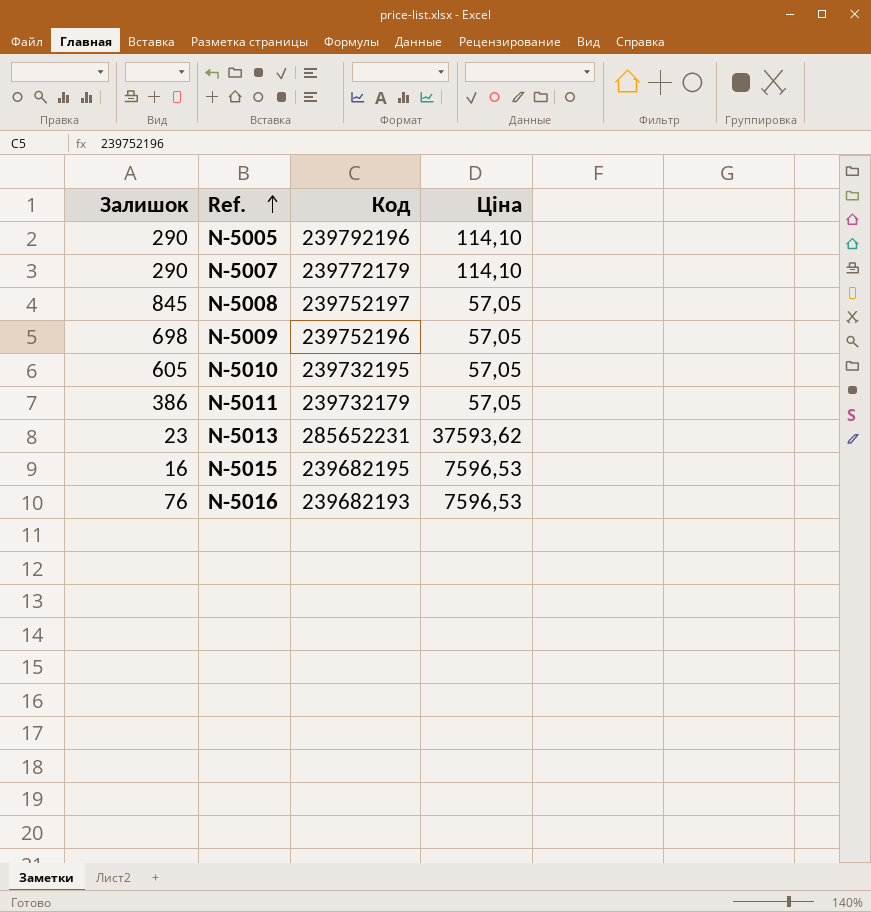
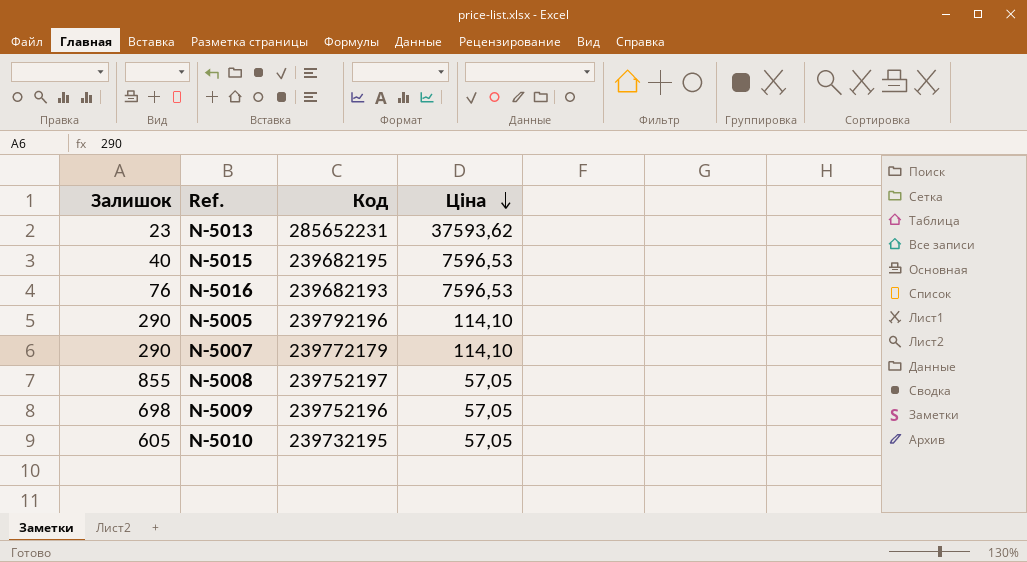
row order: Ref. ascending -> Ціна descending
row N-5011: 386 | 239732179 | 57,05 -> none
N-5015 | Залишок: 16 -> 40
N-5008 | Залишок: 845 -> 855

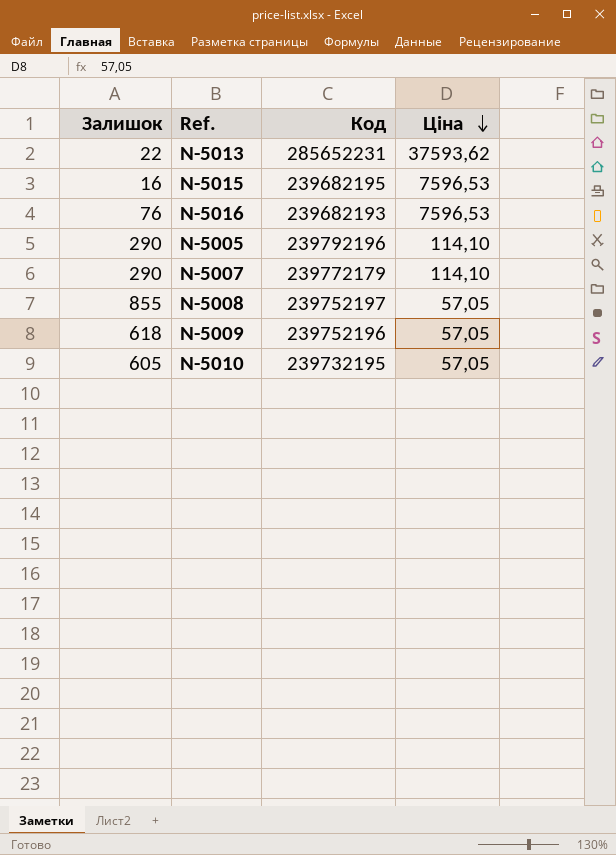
N-5013 | Залишок: 23 -> 22
N-5015 | Залишок: 40 -> 16
N-5009 | Залишок: 698 -> 618

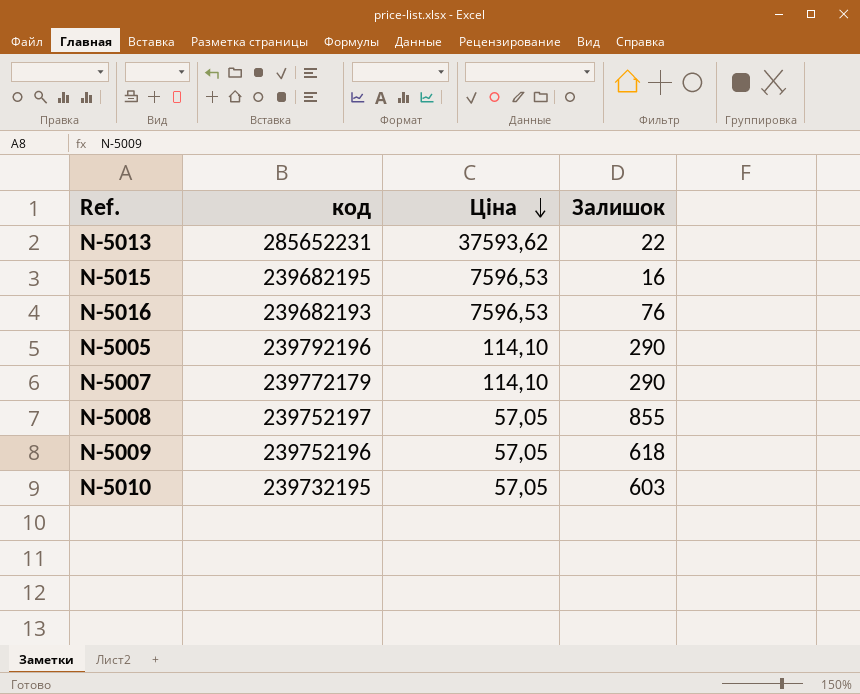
column name: Код -> код
column Залишок | position: 1 -> 4
N-5010 | Залишок: 605 -> 603

